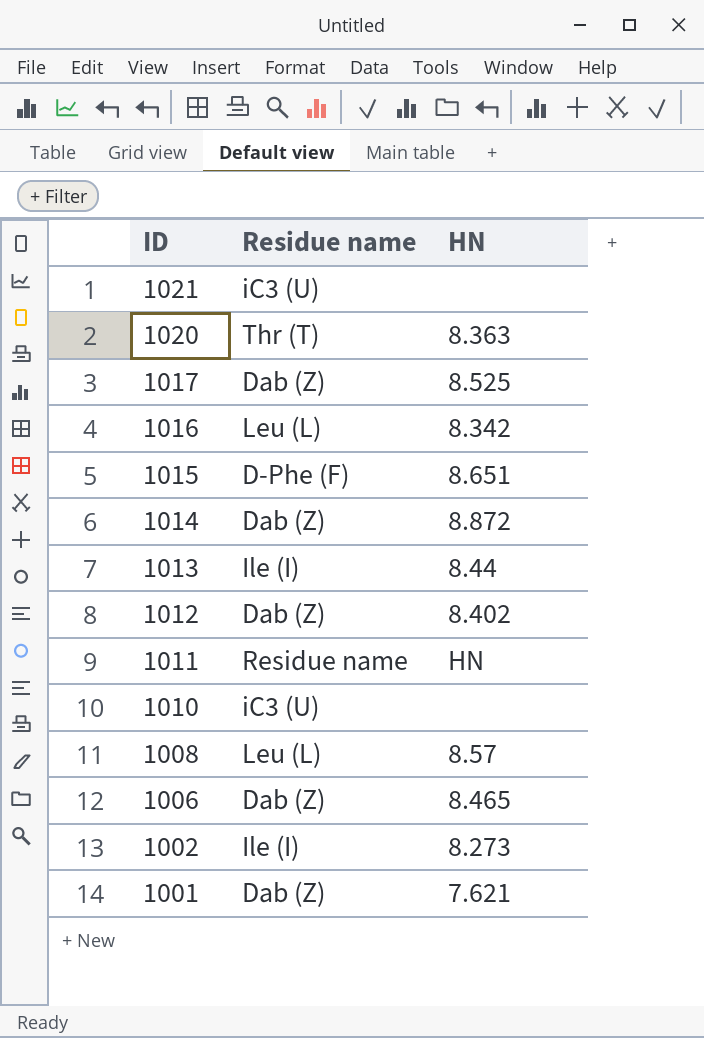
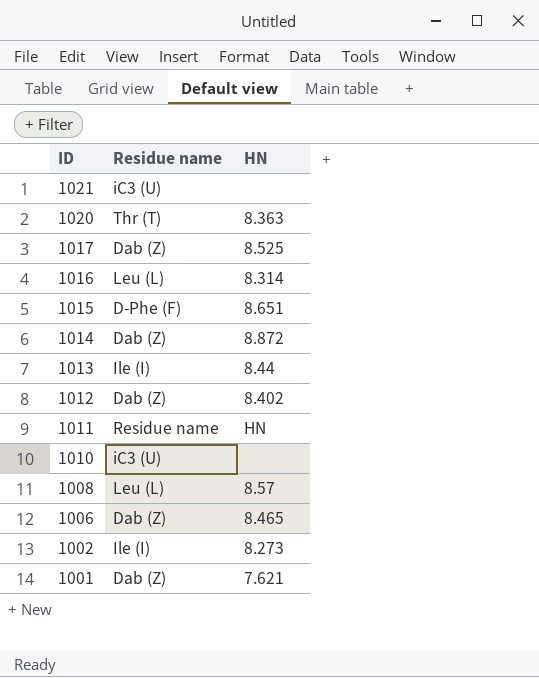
1016 | HN: 8.342 -> 8.314

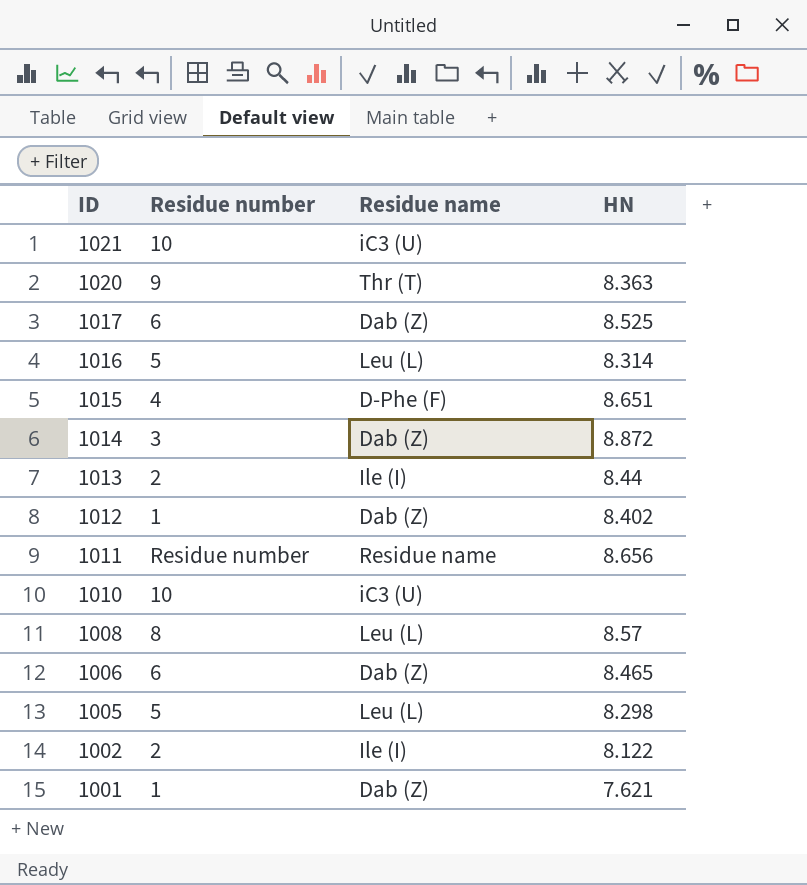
column Residue number | position: none -> 2
1011 | HN: HN -> 8.656
row 1005: none -> 5 | Leu (L) | 8.298
1002 | HN: 8.273 -> 8.122

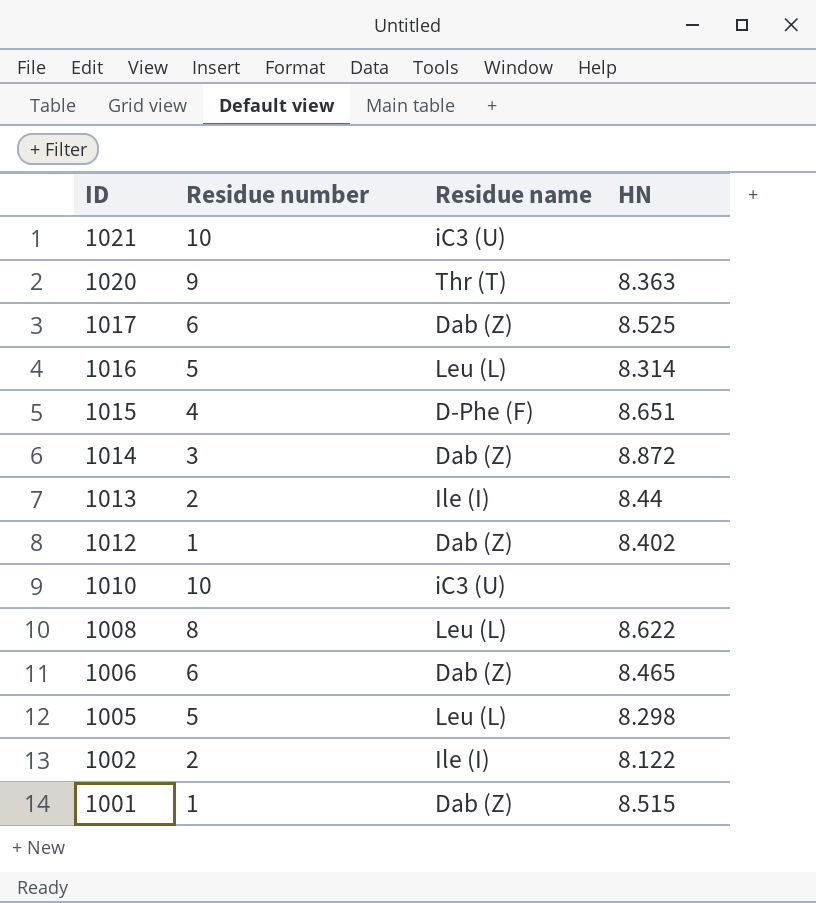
row 1011: Residue number | Residue name | 8.656 -> none
1008 | HN: 8.57 -> 8.622
1001 | HN: 7.621 -> 8.515

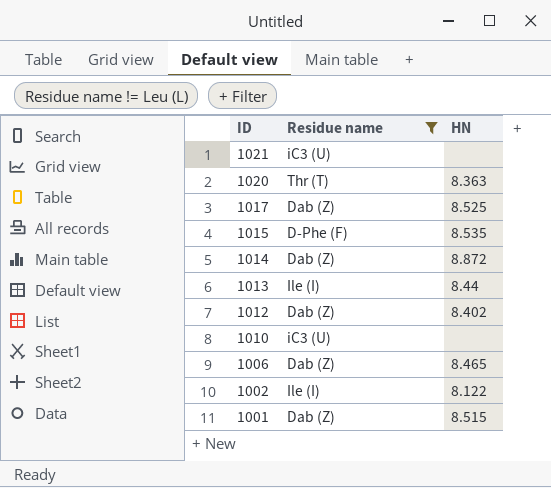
filter: none -> Residue name != Leu (L)
column Residue number | position: 2 -> none
1015 | HN: 8.651 -> 8.535

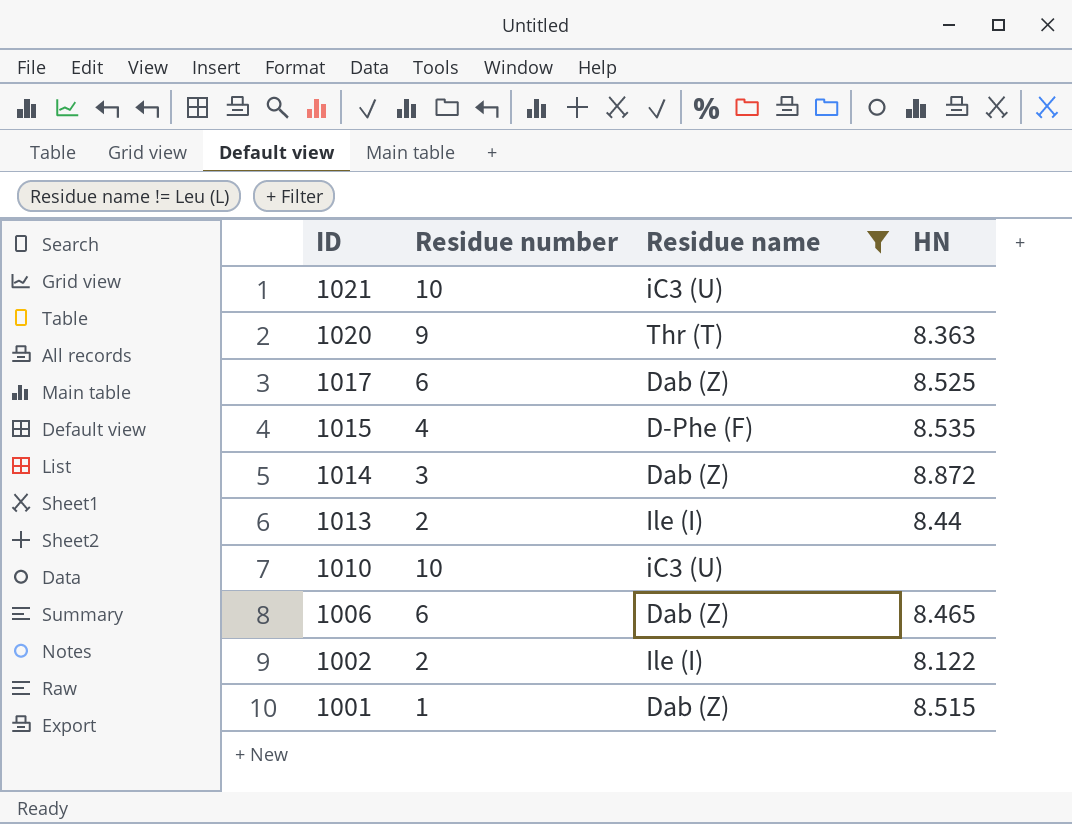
column Residue number | position: none -> 2
row 1012: Dab (Z) | 8.402 -> none

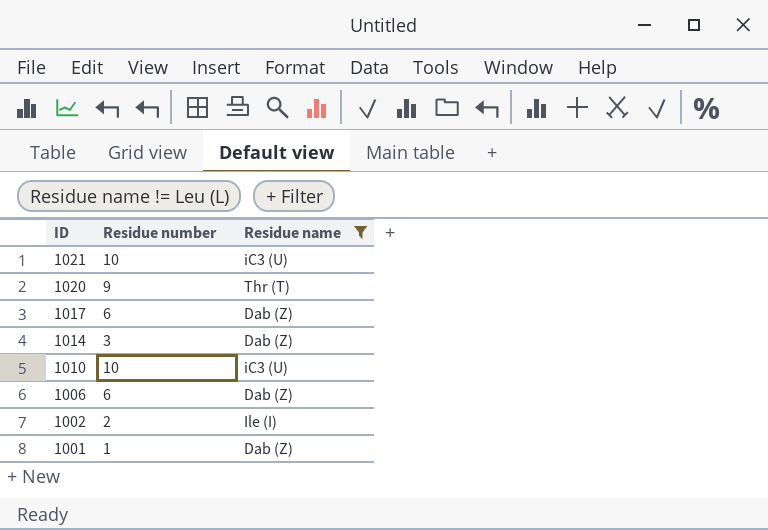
column HN | position: 4 -> none
row 1015: 4 | D-Phe (F) | 8.535 -> none
row 1013: 2 | Ile (I) | 8.44 -> none

